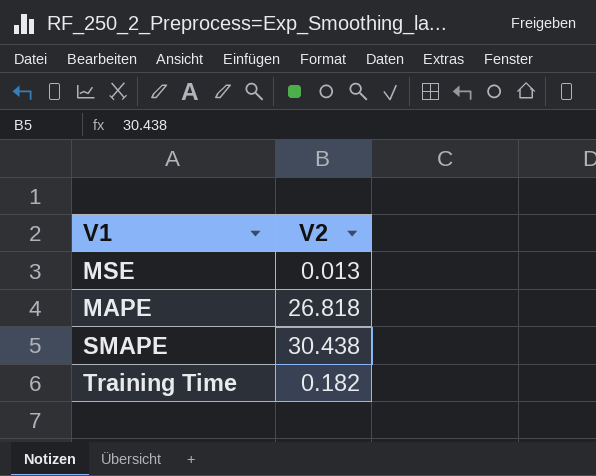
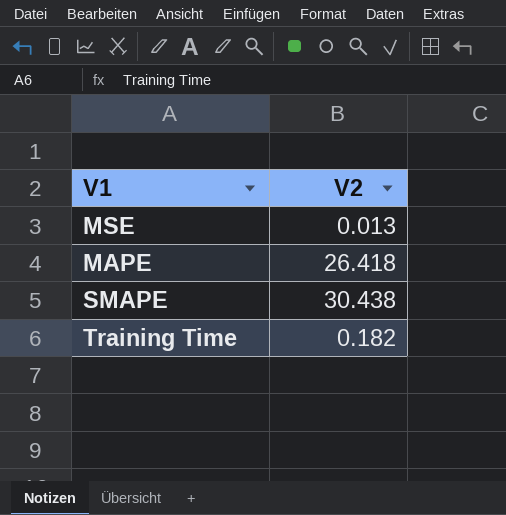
MAPE | V2: 26.818 -> 26.418

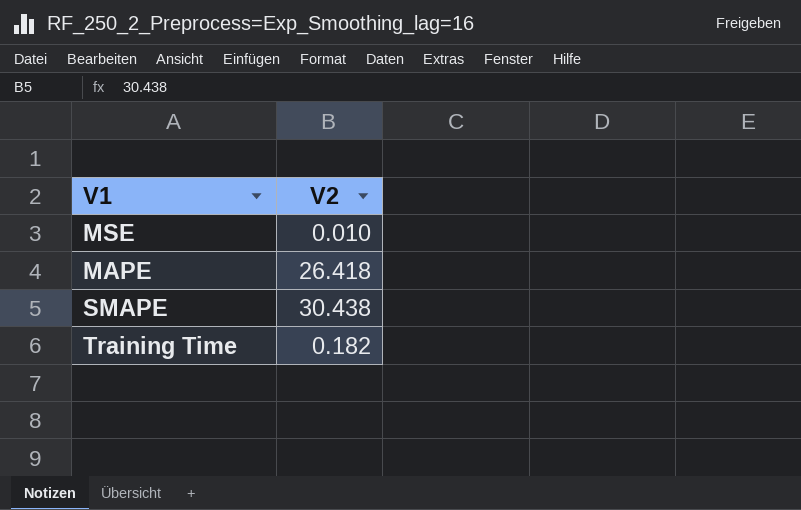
MSE | V2: 0.013 -> 0.010

